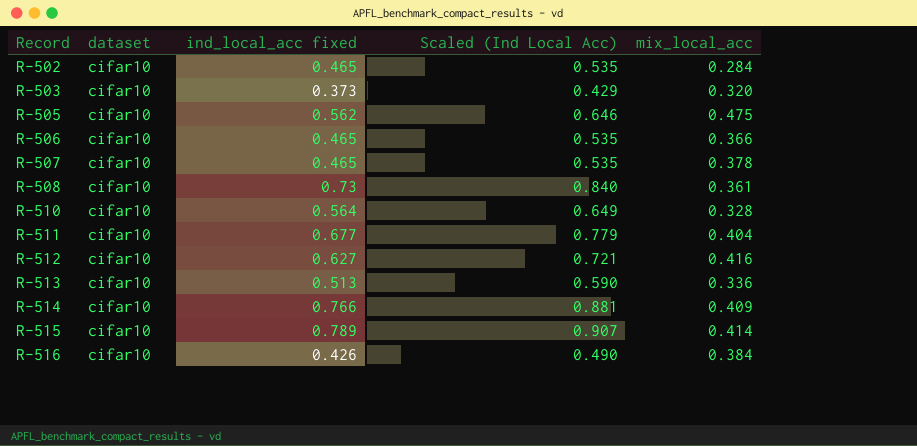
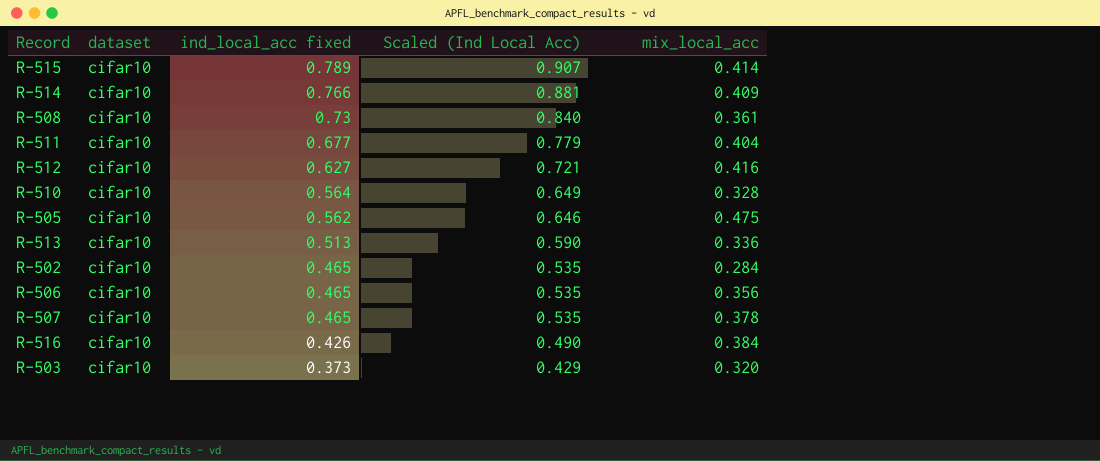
row order: Record ascending -> ind_local_acc fixed descending
R-506 | mix_local_acc: 0.366 -> 0.356

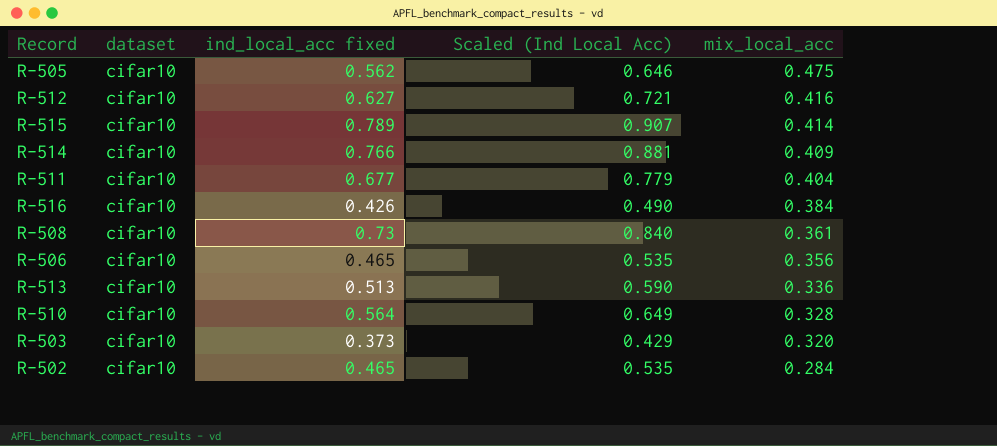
row order: ind_local_acc fixed descending -> mix_local_acc descending
row R-507: cifar10 | 0.465 | 0.535 | 0.378 -> none

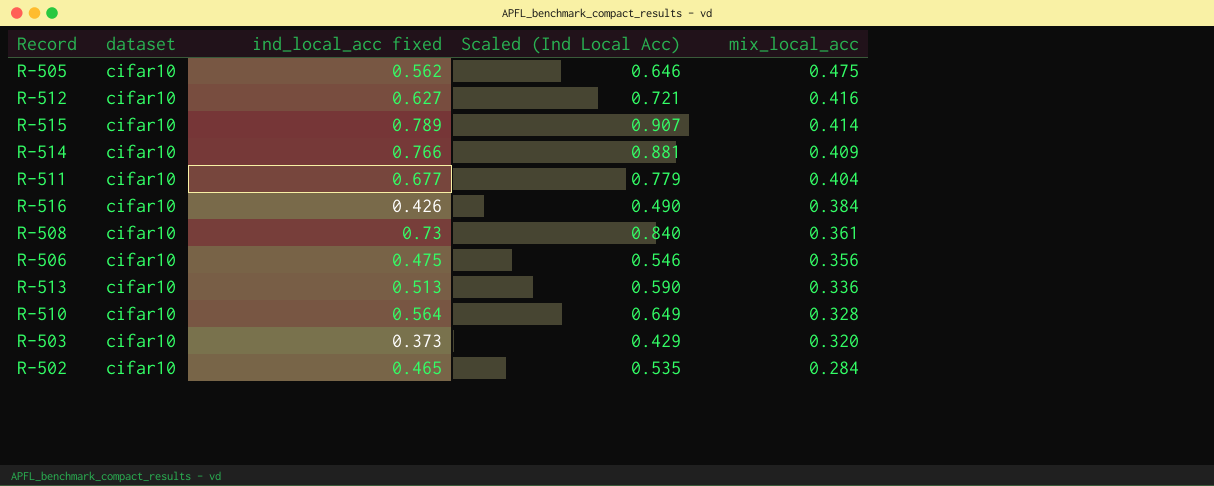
R-506 | ind_local_acc fixed: 0.465 -> 0.475
R-506 | Scaled (Ind Local Acc): 0.535 -> 0.546

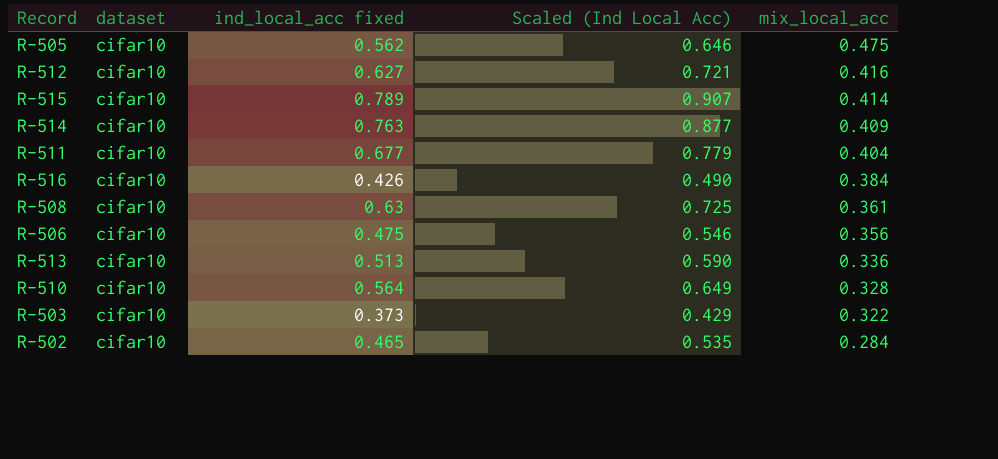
R-514 | ind_local_acc fixed: 0.766 -> 0.763
R-514 | Scaled (Ind Local Acc): 0.881 -> 0.877
R-508 | ind_local_acc fixed: 0.73 -> 0.63
R-508 | Scaled (Ind Local Acc): 0.840 -> 0.725
R-503 | mix_local_acc: 0.320 -> 0.322

